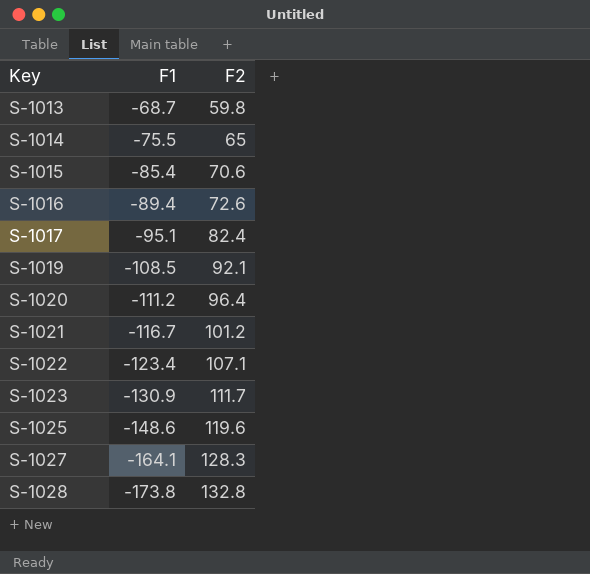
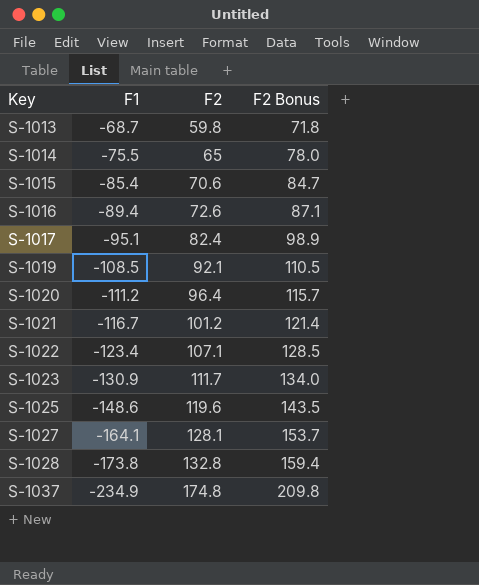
column F2 Bonus | formula: none -> [F2] * 1.2
S-1027 | F2: 128.3 -> 128.1
row S-1037: none -> -234.9 | 174.8 | 209.8

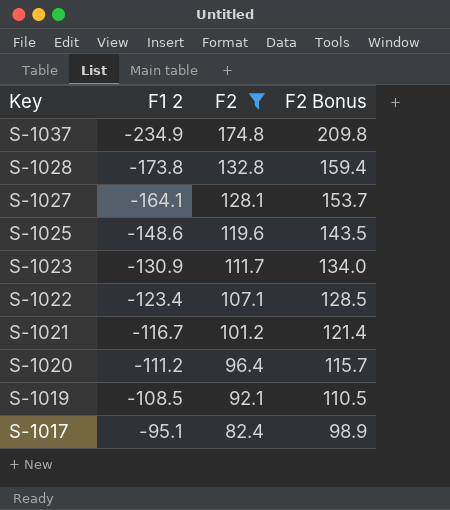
filter: none -> F2 >= 82.4
row order: Key ascending -> Key descending
column name: F1 -> F1 2

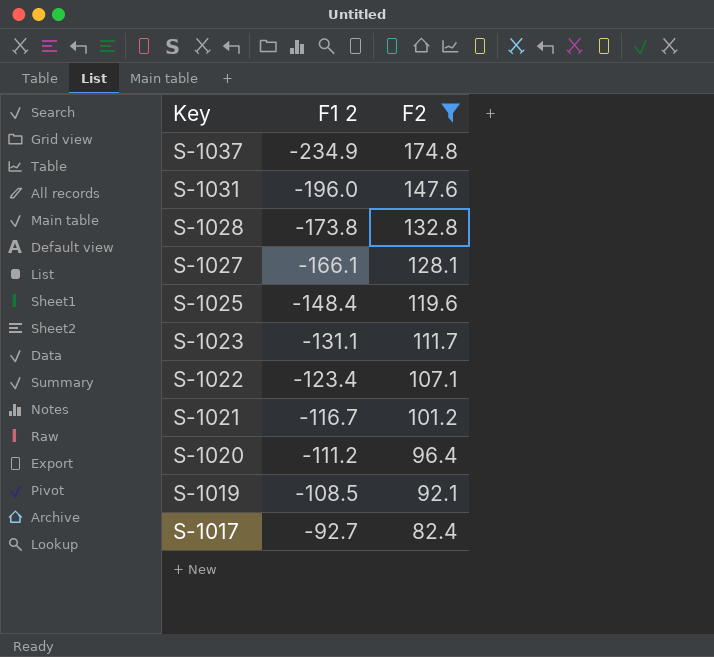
column F2 Bonus | formula: [F2] * 1.2 -> none
row S-1031: none -> -196.0 | 147.6
S-1027 | F1 2: -164.1 -> -166.1
S-1025 | F1 2: -148.6 -> -148.4
S-1023 | F1 2: -130.9 -> -131.1
S-1017 | F1 2: -95.1 -> -92.7

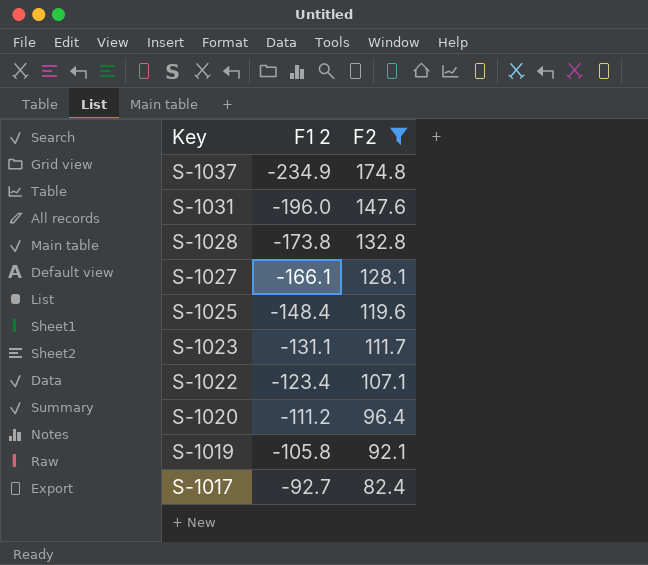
row S-1021: -116.7 | 101.2 -> none
S-1019 | F1 2: -108.5 -> -105.8

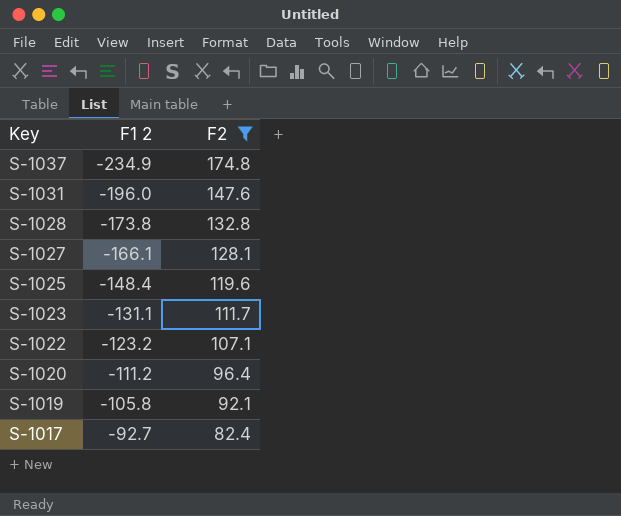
S-1022 | F1 2: -123.4 -> -123.2

